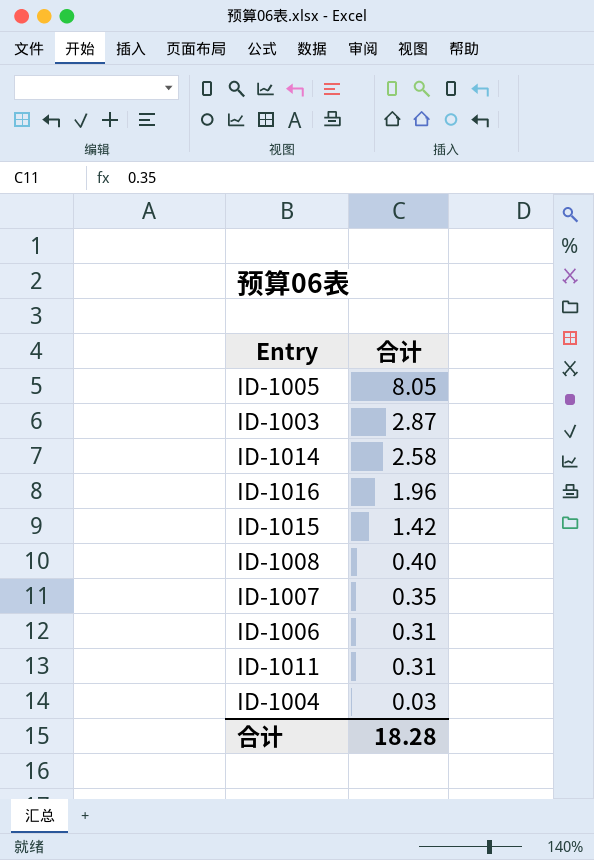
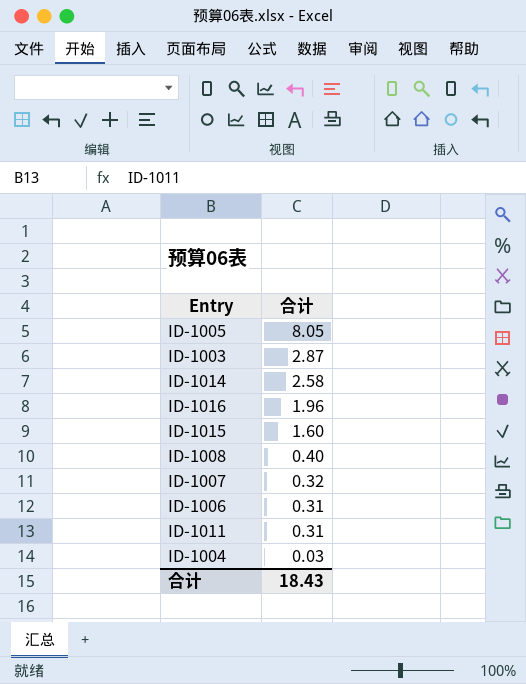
ID-1015 | 合计: 1.42 -> 1.60
ID-1007 | 合计: 0.35 -> 0.32
合计 | 合计: 18.28 -> 18.43

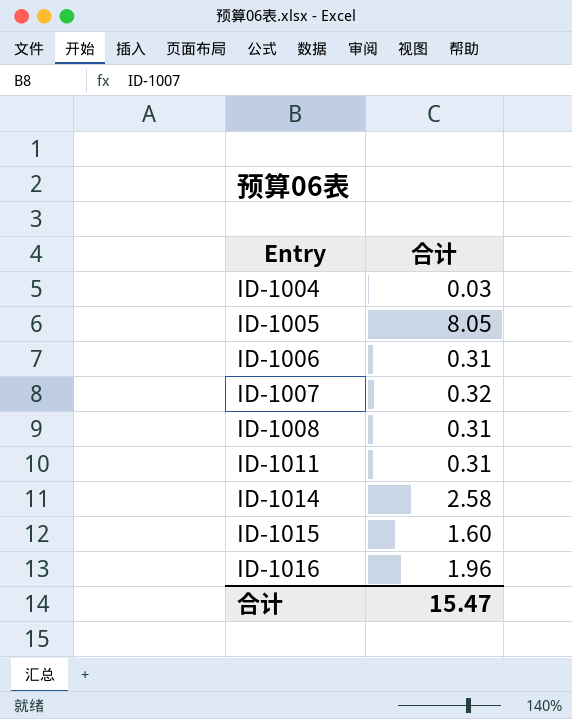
row order: 合计 descending -> Entry ascending
row ID-1003: 2.87 -> none
ID-1008 | 合计: 0.40 -> 0.31
合计 | 合计: 18.43 -> 15.47

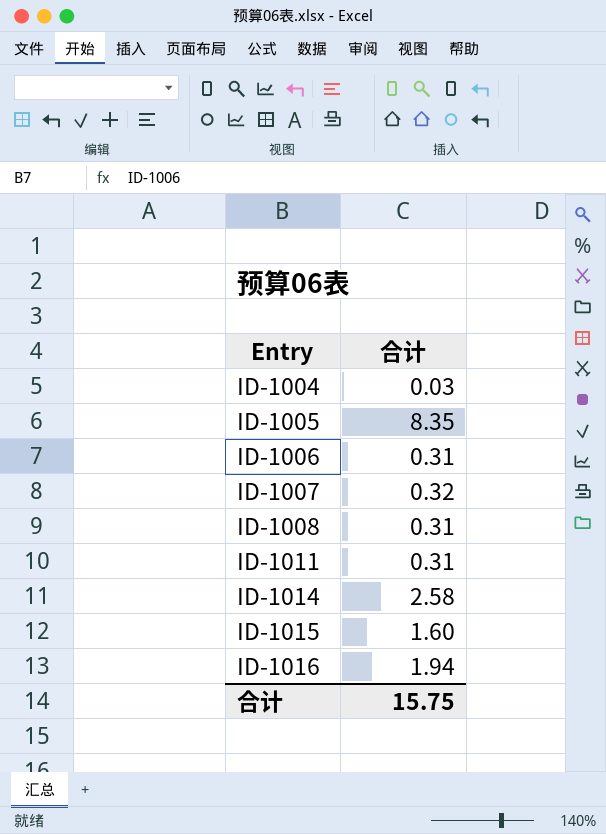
ID-1005 | 合计: 8.05 -> 8.35
ID-1016 | 合计: 1.96 -> 1.94
合计 | 合计: 15.47 -> 15.75

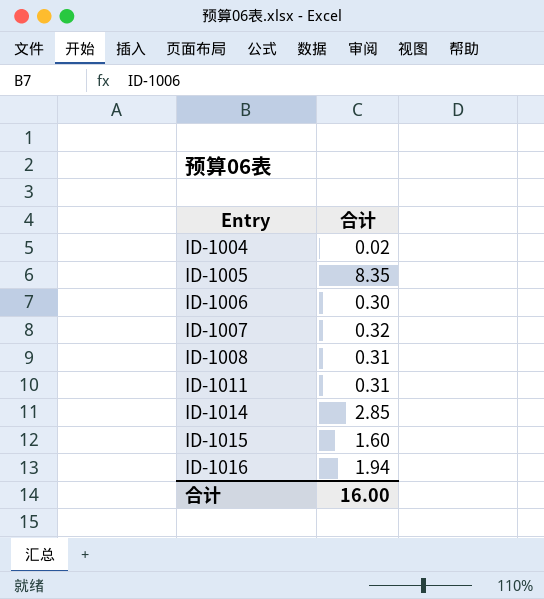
ID-1004 | 合计: 0.03 -> 0.02
ID-1006 | 合计: 0.31 -> 0.30
ID-1014 | 合计: 2.58 -> 2.85
合计 | 合计: 15.75 -> 16.00

